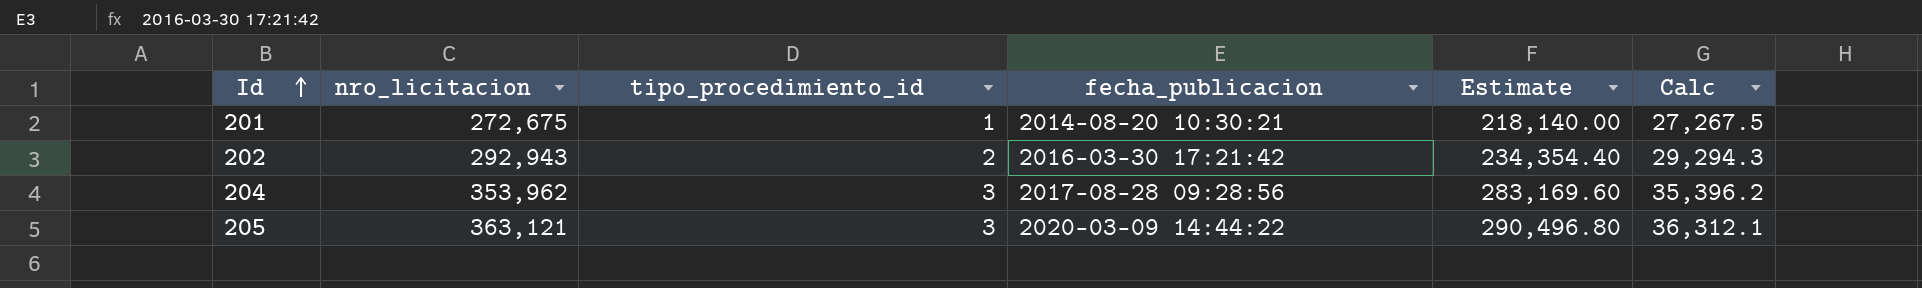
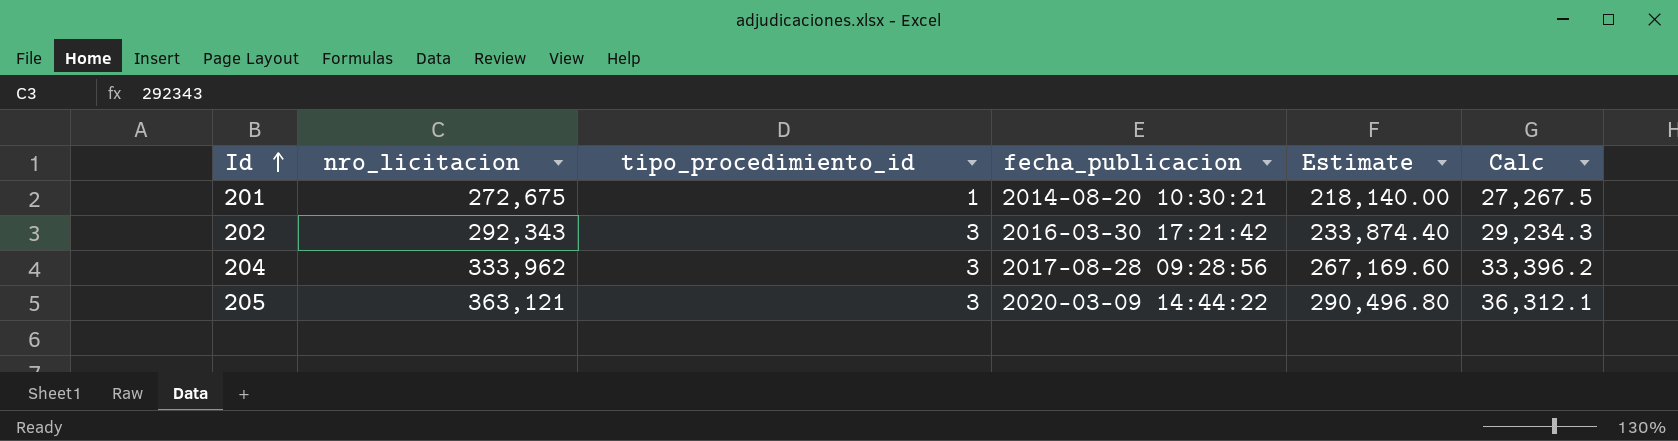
202 | nro_licitacion: 292,943 -> 292,343
202 | tipo_procedimiento_id: 2 -> 3
202 | Estimate: 234,354.40 -> 233,874.40
202 | Calc: 29,294.3 -> 29,234.3
204 | nro_licitacion: 353,962 -> 333,962
204 | Estimate: 283,169.60 -> 267,169.60
204 | Calc: 35,396.2 -> 33,396.2

